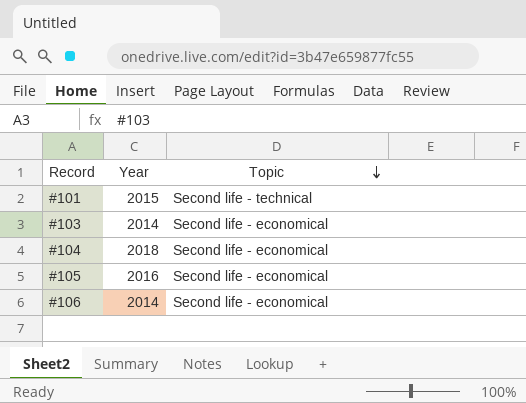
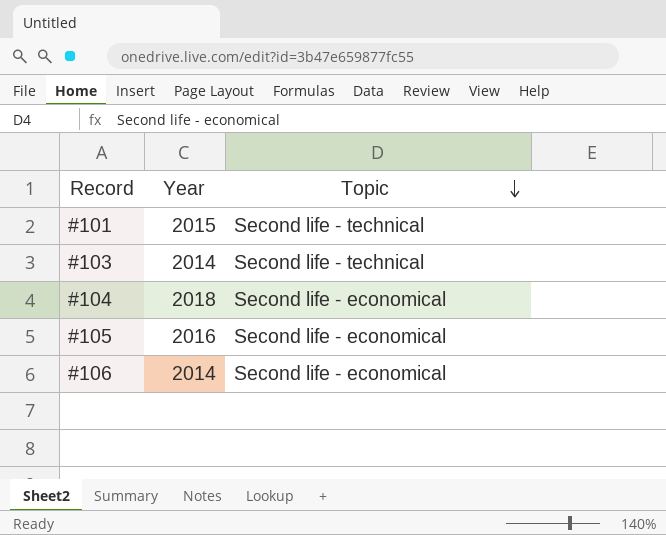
#103 | Topic: Second life - economical -> Second life - technical

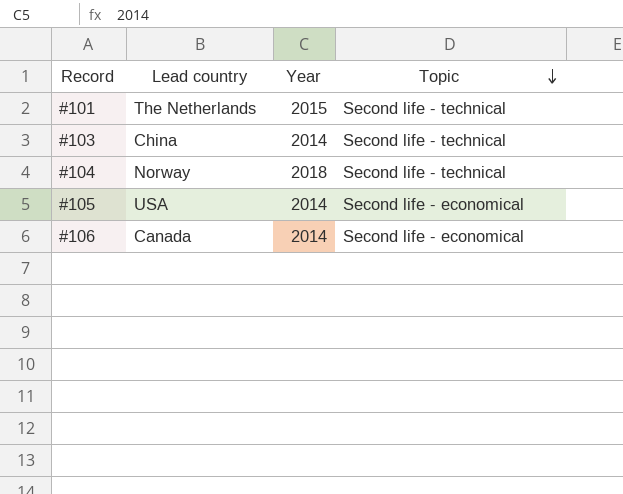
column Lead country | position: none -> 2
#104 | Topic: Second life - economical -> Second life - technical
#105 | Year: 2016 -> 2014

